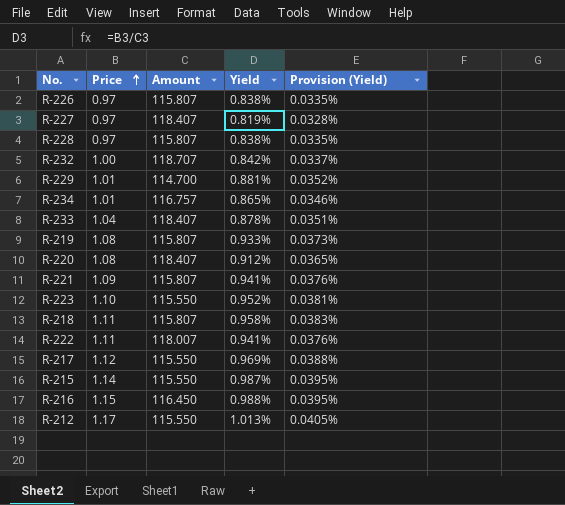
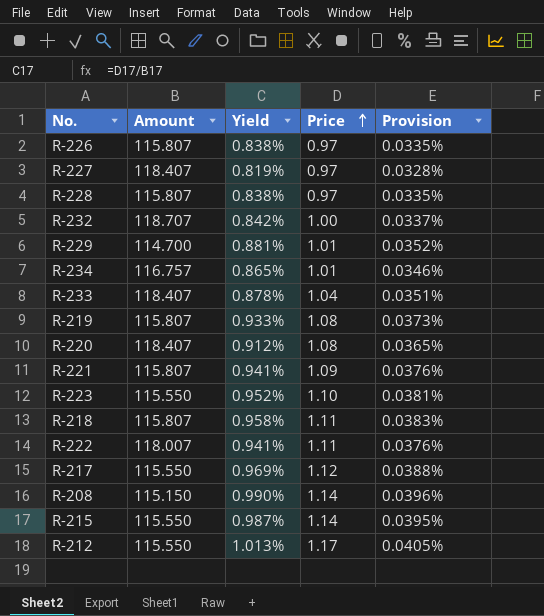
column Price | position: 2 -> 4
column name: Provision (Yield) -> Provision
row R-216: 1.15 | 116.450 | 0.988% | 0.0395% -> none
row R-208: none -> 115.150 | 0.990% | 1.14 | 0.0396%

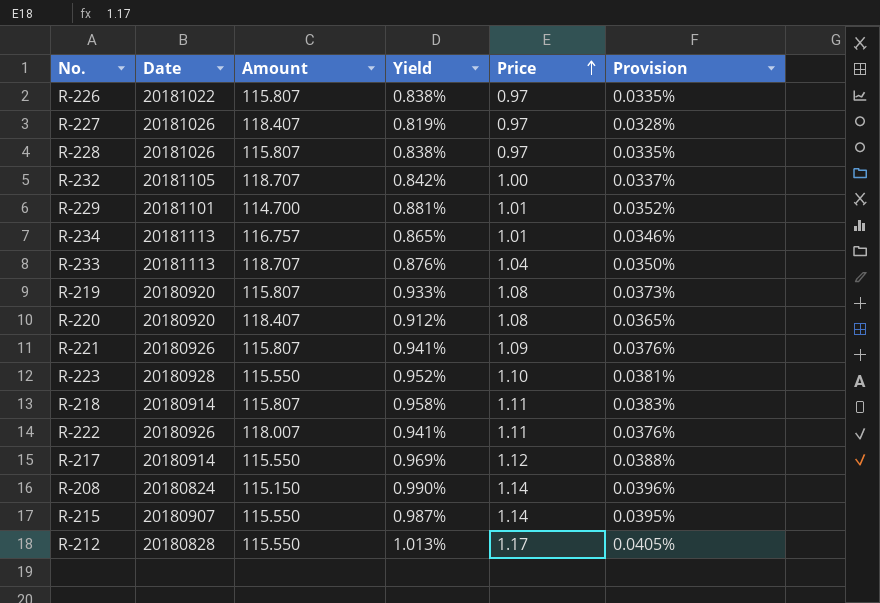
column Date | position: none -> 2
R-233 | Amount: 118.407 -> 118.707
R-233 | Yield: 0.878% -> 0.876%
R-233 | Provision: 0.0351% -> 0.0350%

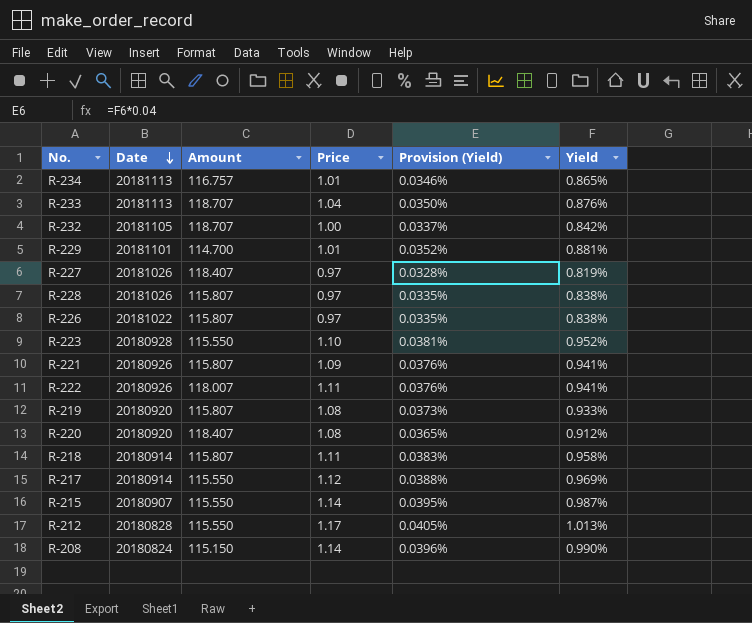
row order: Price ascending -> Date descending
column name: Provision -> Provision (Yield)
column Yield | position: 4 -> 6

